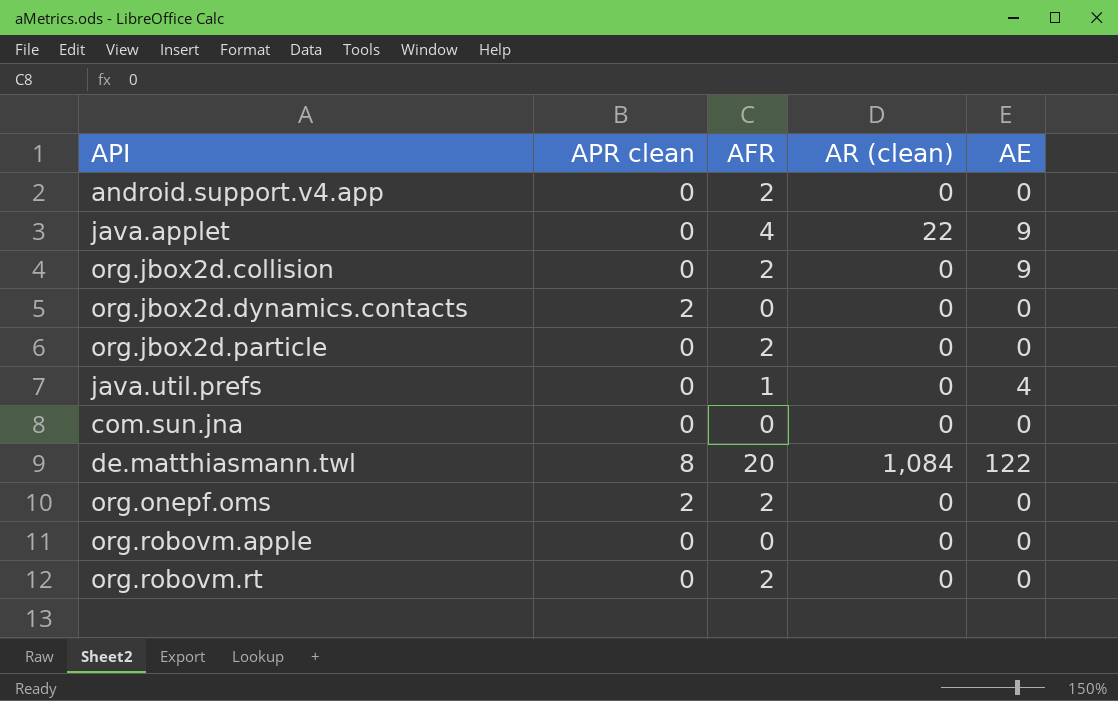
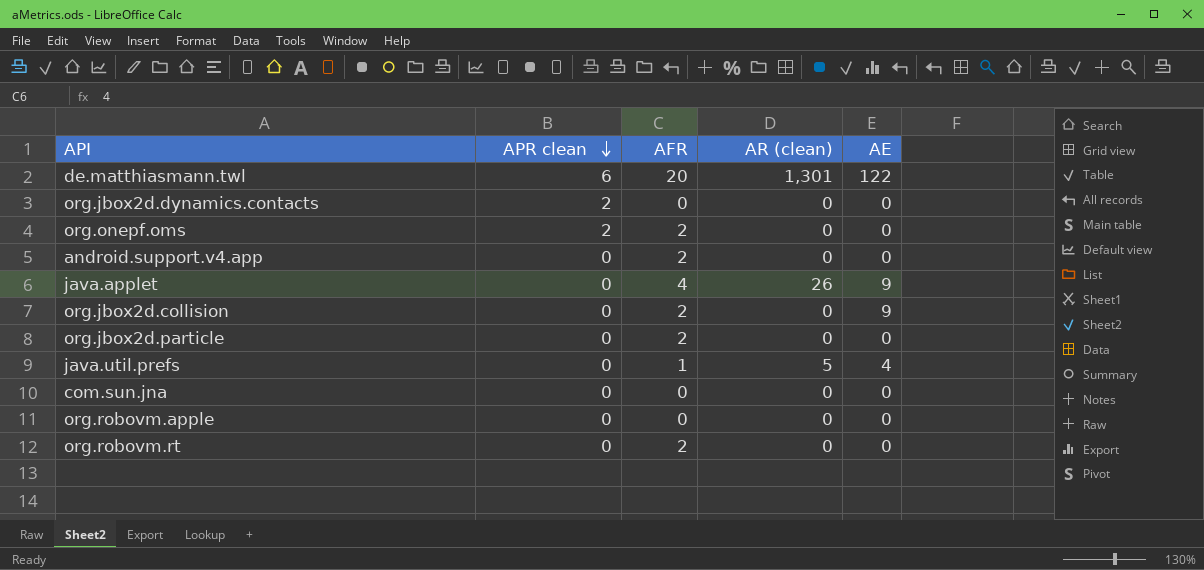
row order: none -> APR clean descending
de.matthiasmann.twl | APR clean: 8 -> 6
de.matthiasmann.twl | AR (clean): 1,084 -> 1,301
java.applet | AR (clean): 22 -> 26
java.util.prefs | AR (clean): 0 -> 5

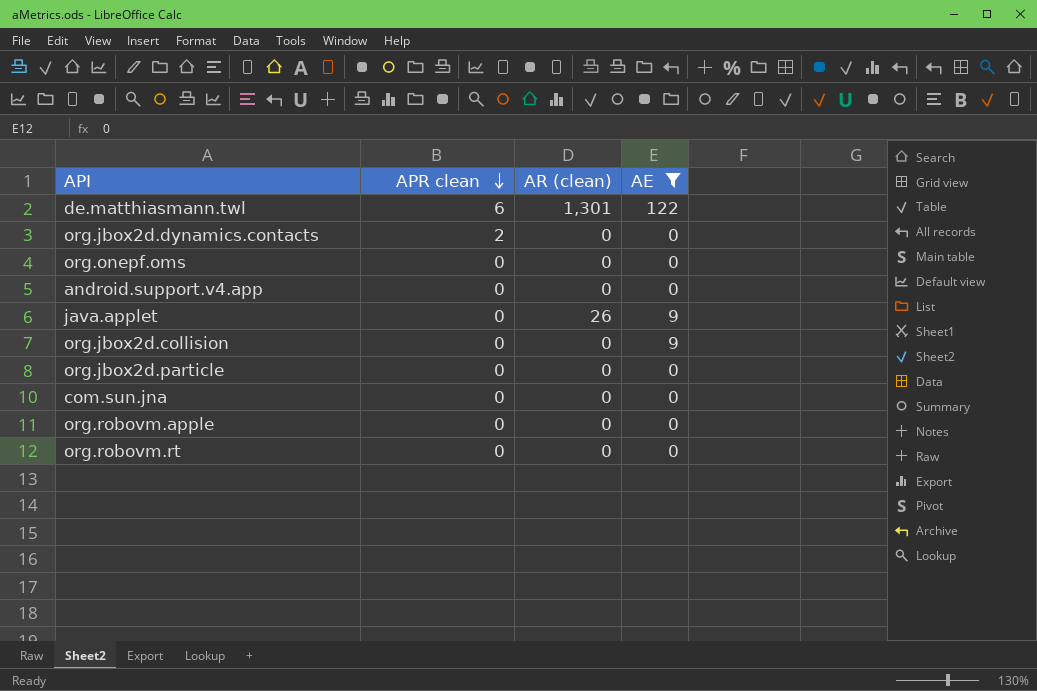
filter: none -> AE != 4
column AFR | position: 3 -> none
org.onepf.oms | APR clean: 2 -> 0

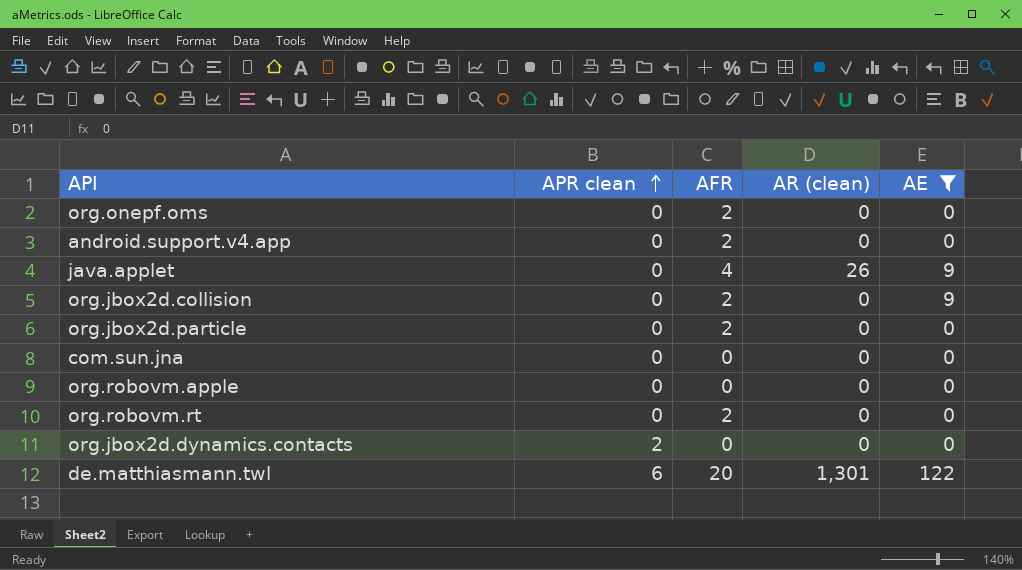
row order: APR clean descending -> APR clean ascending
column AFR | position: none -> 3

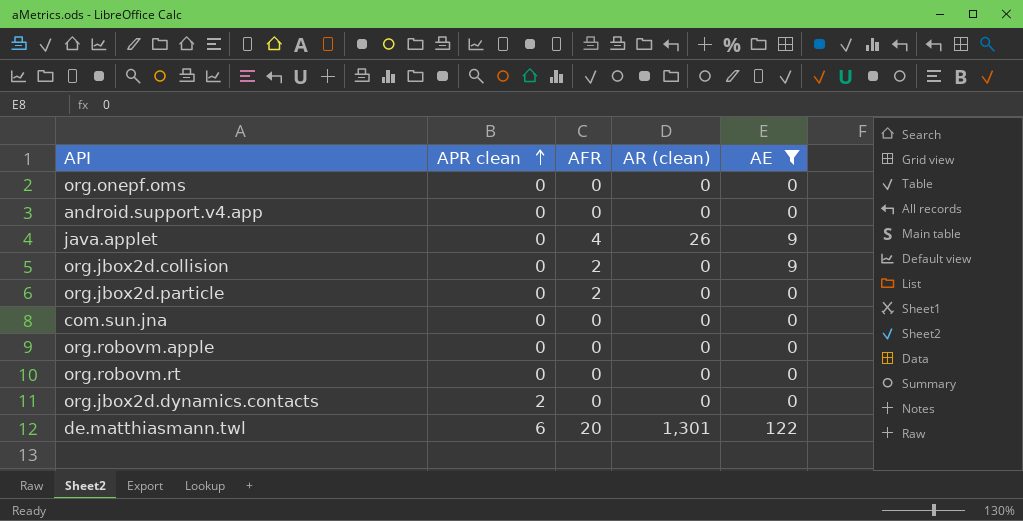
org.onepf.oms | AFR: 2 -> 0
android.support.v4.app | AFR: 2 -> 0
org.robovm.rt | AFR: 2 -> 0

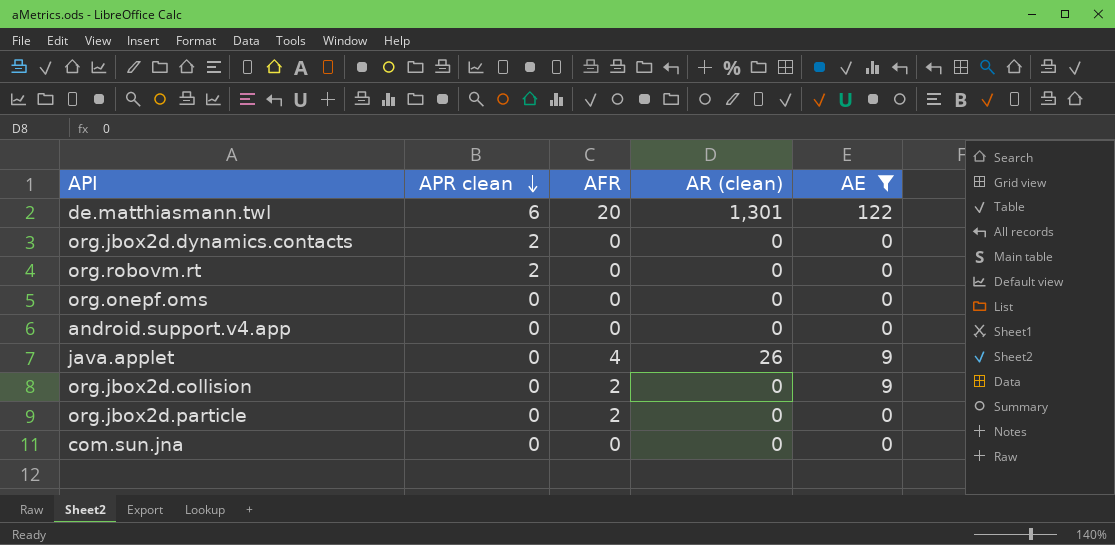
row order: APR clean ascending -> APR clean descending
row org.robovm.apple: 0 | 0 | 0 | 0 -> none
org.robovm.rt | APR clean: 0 -> 2

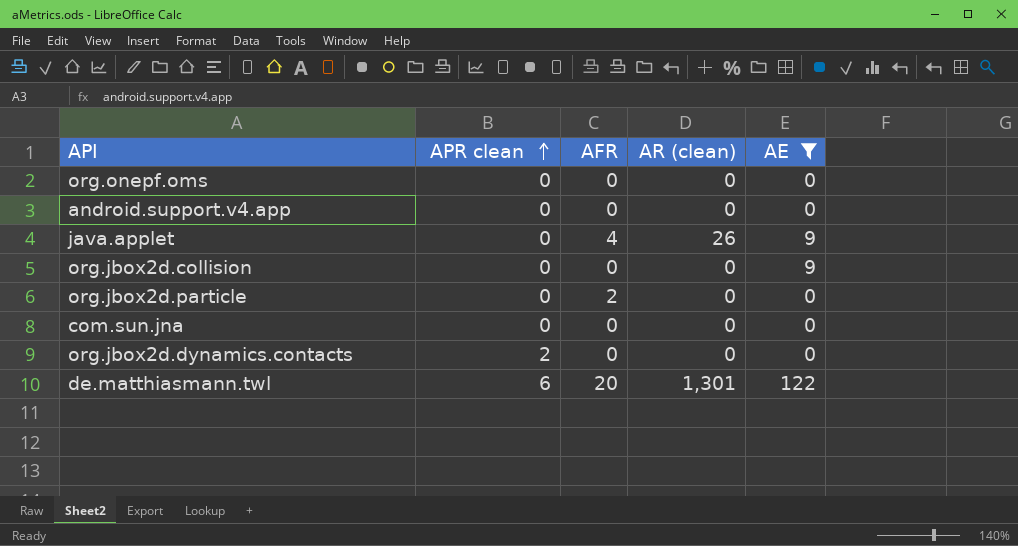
row order: APR clean descending -> APR clean ascending
row org.robovm.rt: 2 | 0 | 0 | 0 -> none
org.jbox2d.collision | AFR: 2 -> 0

